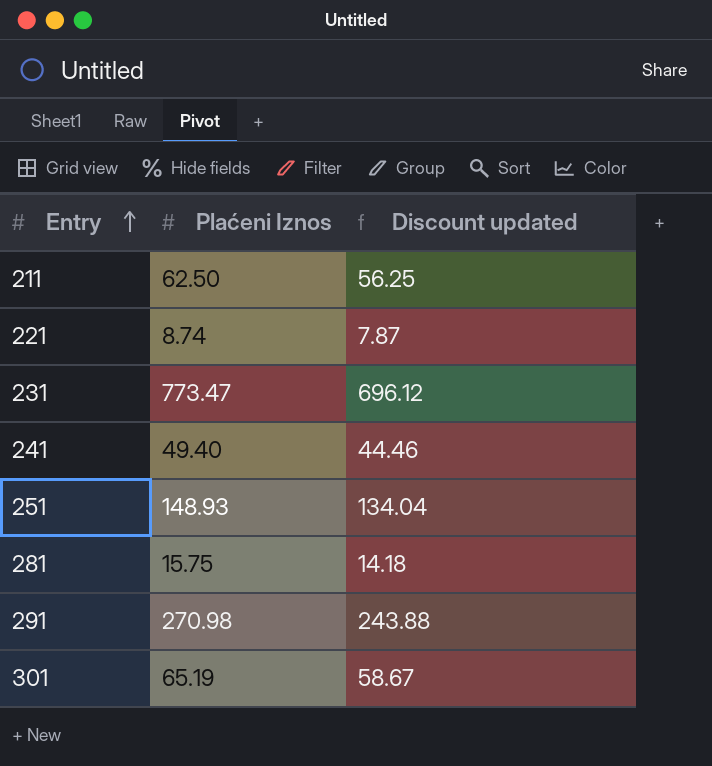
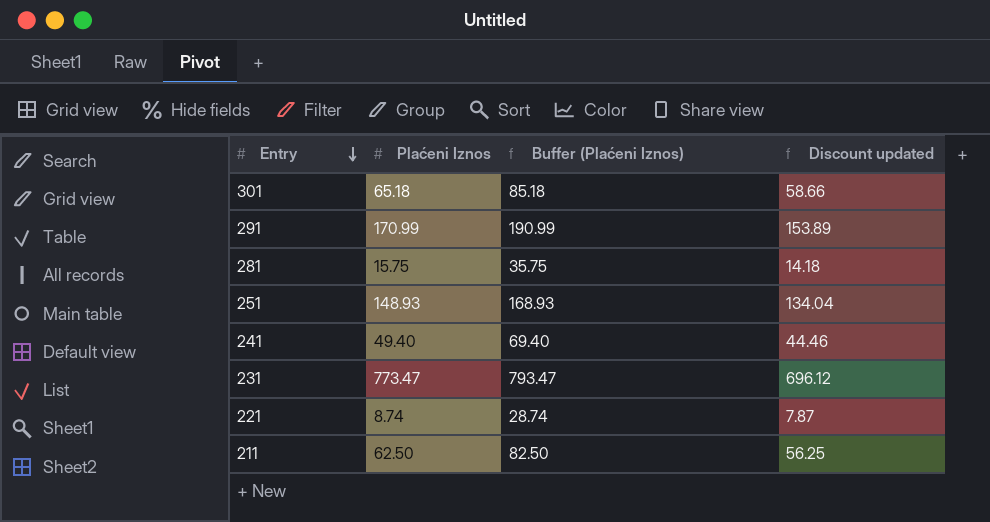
row order: Entry ascending -> Entry descending
column Buffer (Plaćeni Iznos) | formula: none -> [Plaćeni Iznos] + 20
301 | Plaćeni Iznos: 65.19 -> 65.18
301 | Discount updated: 58.67 -> 58.66
291 | Plaćeni Iznos: 270.98 -> 170.99
291 | Discount updated: 243.88 -> 153.89

